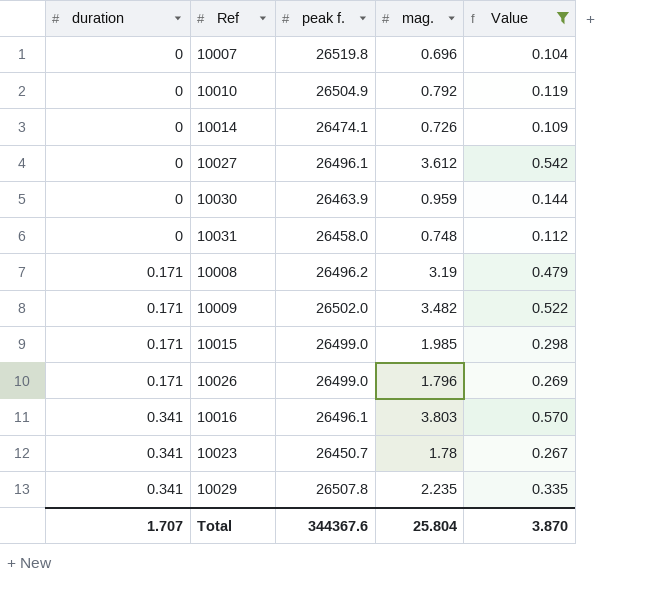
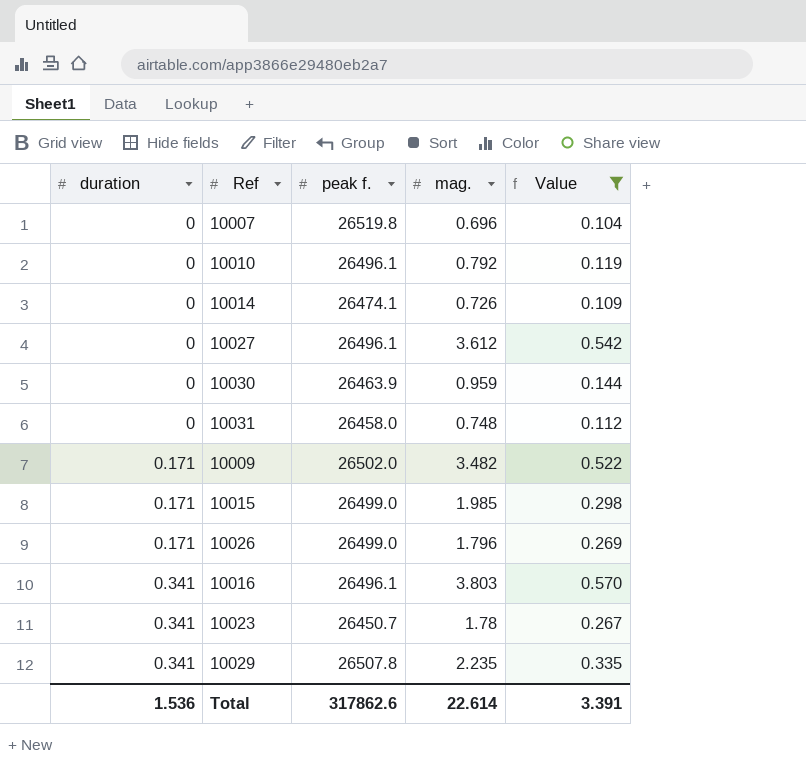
row 10008: 0.171 | 26496.2 | 3.19 | 0.479 -> none
10010 | peak f.: 26504.9 -> 26496.1
Total | duration: 1.707 -> 1.536
Total | peak f.: 344367.6 -> 317862.6
Total | mag.: 25.804 -> 22.614
Total | Value: 3.870 -> 3.391

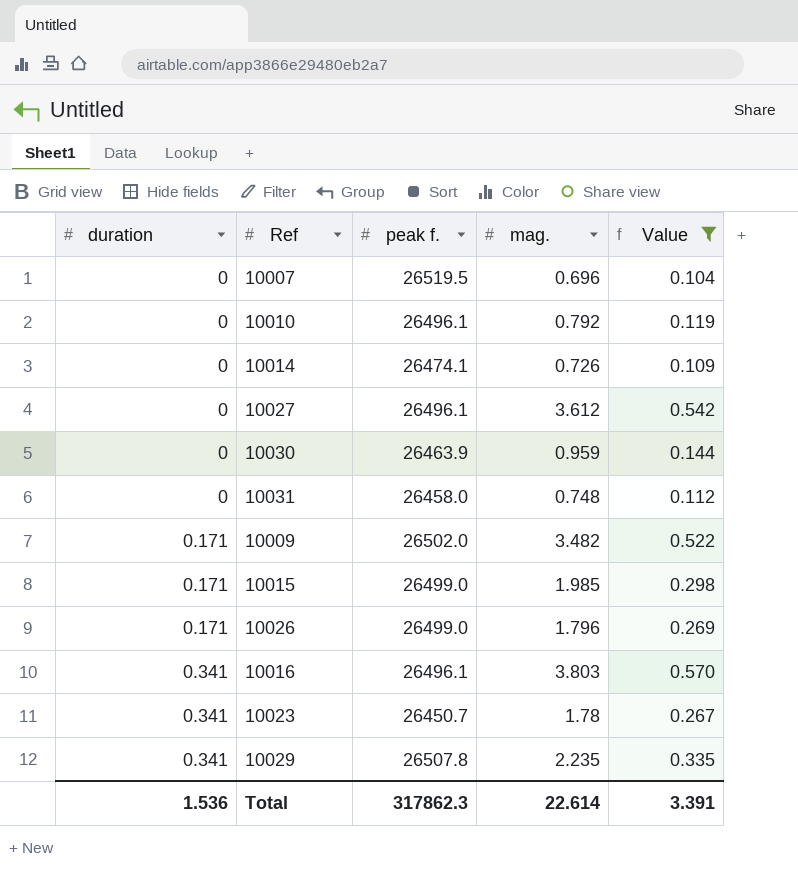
10007 | peak f.: 26519.8 -> 26519.5
Total | peak f.: 317862.6 -> 317862.3

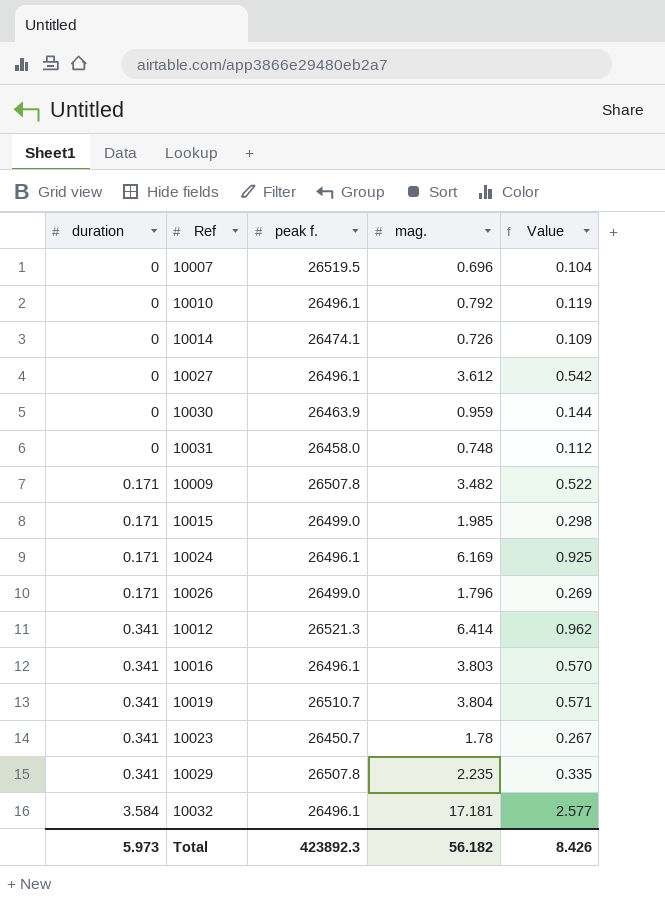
filter: Value <= 0.570 -> none
10009 | peak f.: 26502.0 -> 26507.8
Total | duration: 1.536 -> 5.973
Total | peak f.: 317862.3 -> 423892.3
Total | mag.: 22.614 -> 56.182
Total | Value: 3.391 -> 8.426

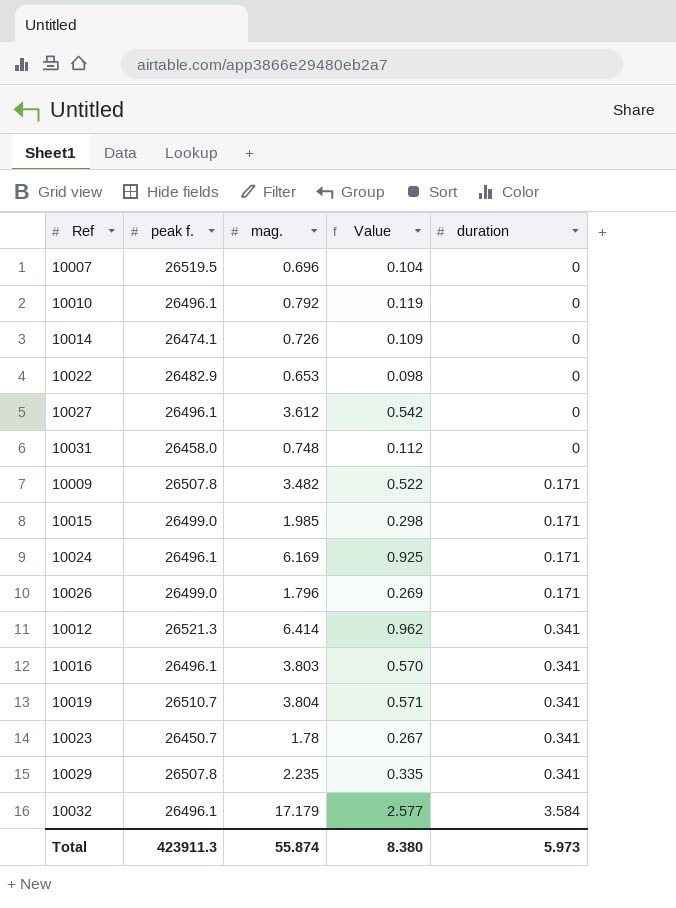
column duration | position: 1 -> 5
row 10030: 0 | 26463.9 | 0.959 | 0.144 -> none
row 10022: none -> 26482.9 | 0.653 | 0.098 | 0
10032 | mag.: 17.181 -> 17.179
Total | peak f.: 423892.3 -> 423911.3
Total | mag.: 56.182 -> 55.874
Total | Value: 8.426 -> 8.380

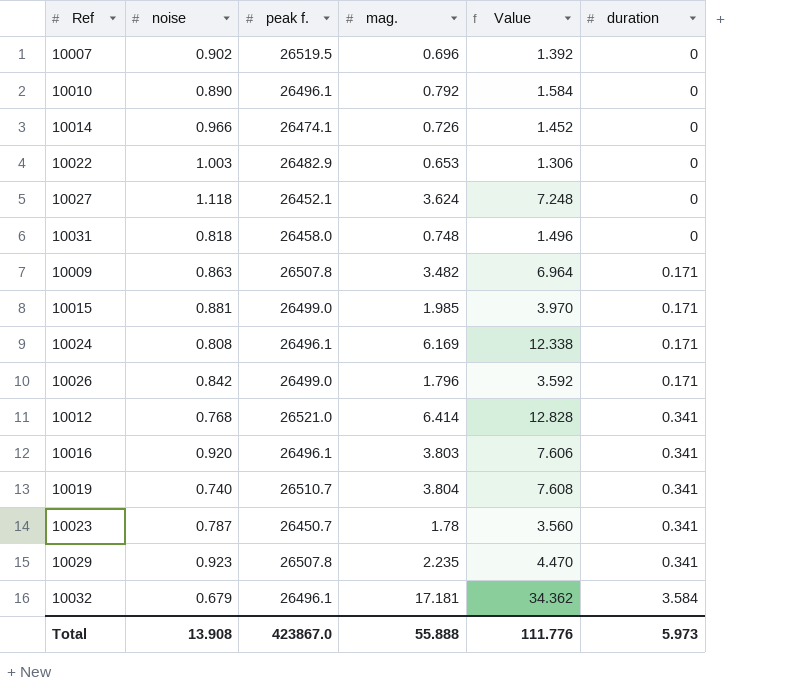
column noise | position: none -> 2
column Value | formula: [mag.] * 0.15 -> [mag.] * 2
10027 | peak f.: 26496.1 -> 26452.1
10027 | mag.: 3.612 -> 3.624
10012 | peak f.: 26521.3 -> 26521.0
10032 | mag.: 17.179 -> 17.181
Total | peak f.: 423911.3 -> 423867.0
Total | mag.: 55.874 -> 55.888
Total | Value: 8.380 -> 111.776

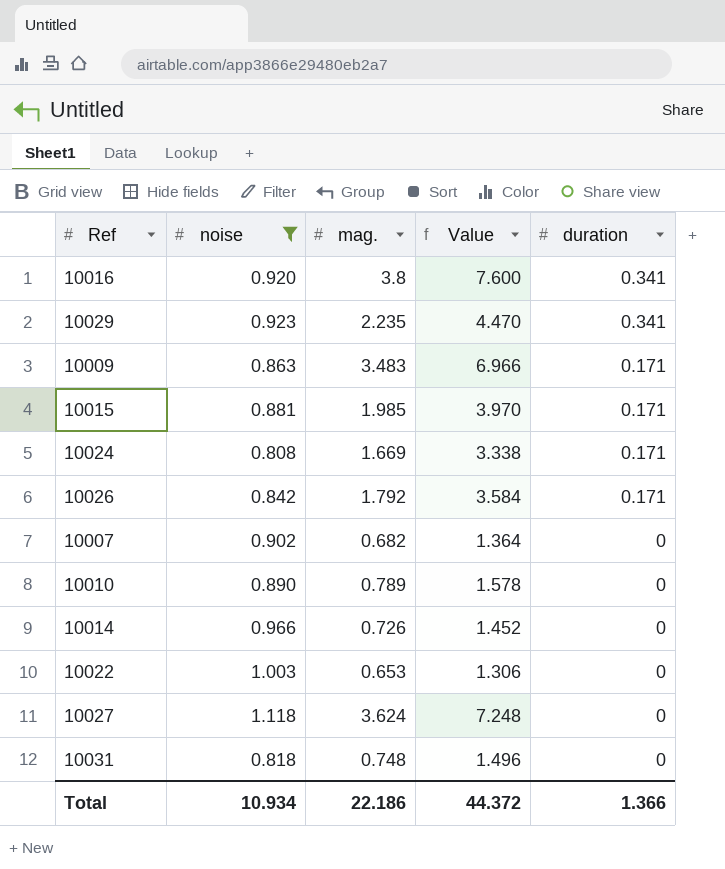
filter: none -> noise >= 0.808
row order: duration ascending -> duration descending
column peak f. | position: 3 -> none
10016 | mag.: 3.803 -> 3.8
10016 | Value: 7.606 -> 7.600
10009 | mag.: 3.482 -> 3.483
10009 | Value: 6.964 -> 6.966
10024 | mag.: 6.169 -> 1.669
10024 | Value: 12.338 -> 3.338
10026 | mag.: 1.796 -> 1.792
10026 | Value: 3.592 -> 3.584
10007 | mag.: 0.696 -> 0.682
10007 | Value: 1.392 -> 1.364
10010 | mag.: 0.792 -> 0.789
10010 | Value: 1.584 -> 1.578
Total | noise: 13.908 -> 10.934
Total | mag.: 55.888 -> 22.186
Total | Value: 111.776 -> 44.372
Total | duration: 5.973 -> 1.366

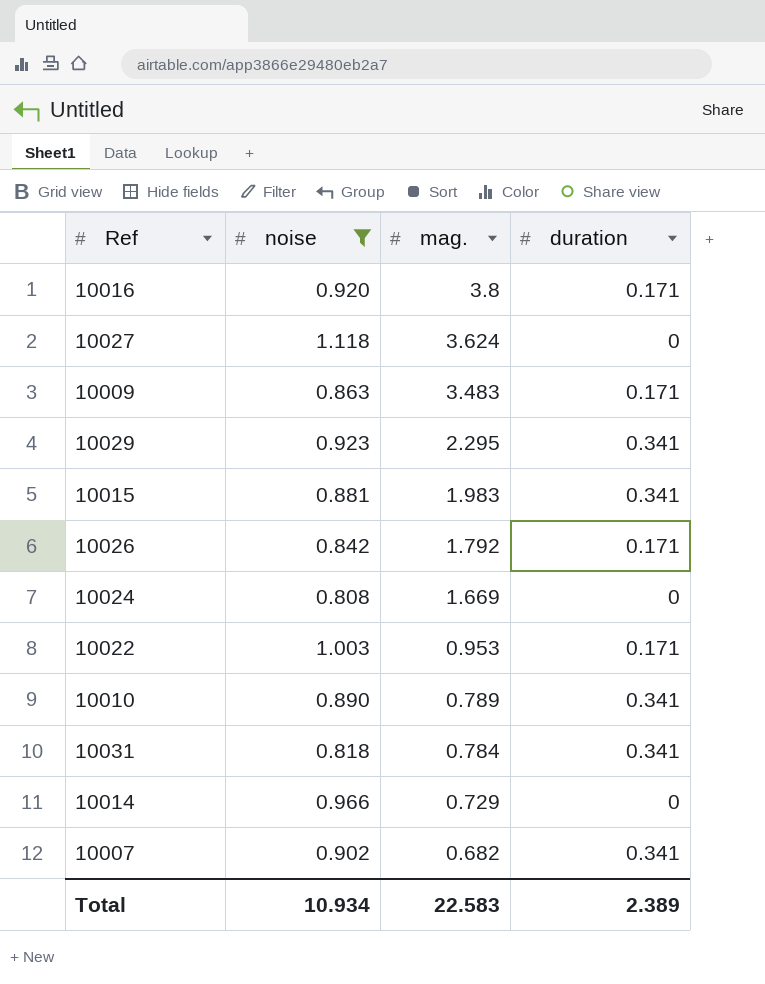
row order: duration descending -> mag. descending
column Value | formula: [mag.] * 2 -> none
10016 | duration: 0.341 -> 0.171
10029 | mag.: 2.235 -> 2.295
10015 | mag.: 1.985 -> 1.983
10015 | duration: 0.171 -> 0.341
10024 | duration: 0.171 -> 0
10022 | mag.: 0.653 -> 0.953
10022 | duration: 0 -> 0.171
10010 | duration: 0 -> 0.341
10031 | mag.: 0.748 -> 0.784
10031 | duration: 0 -> 0.341
10014 | mag.: 0.726 -> 0.729
10007 | duration: 0 -> 0.341
Total | mag.: 22.186 -> 22.583
Total | duration: 1.366 -> 2.389

